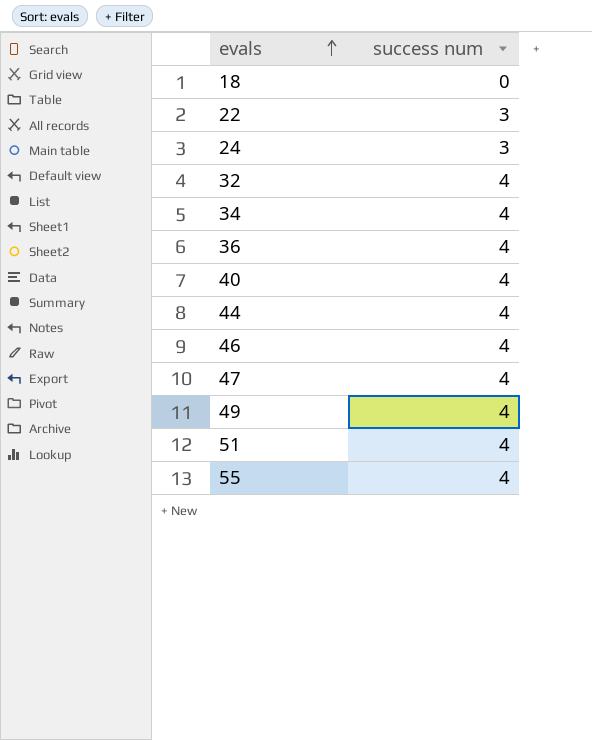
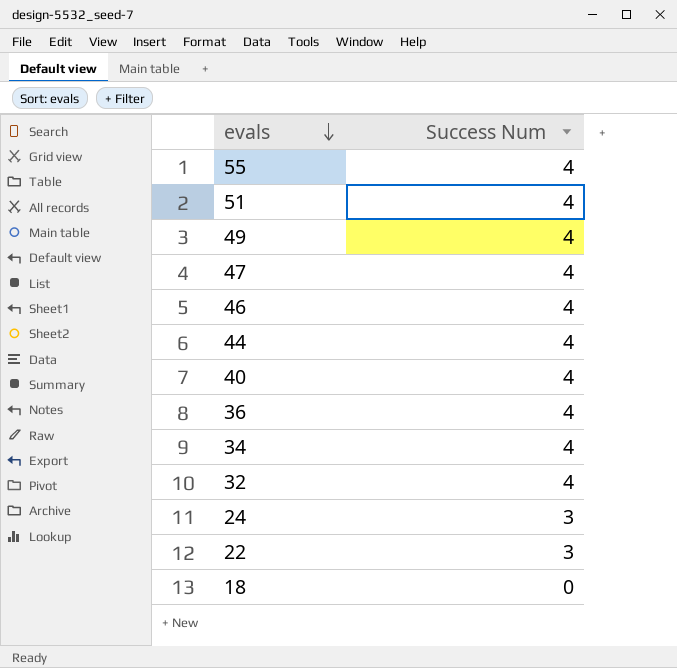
row order: evals ascending -> evals descending
column name: success num -> Success Num

